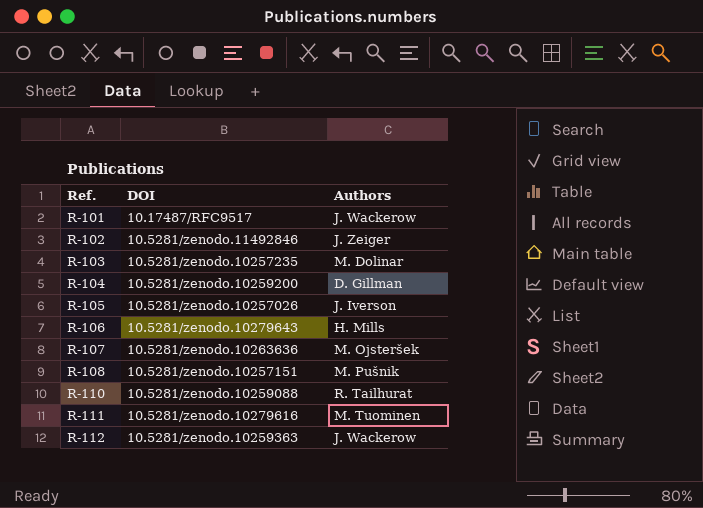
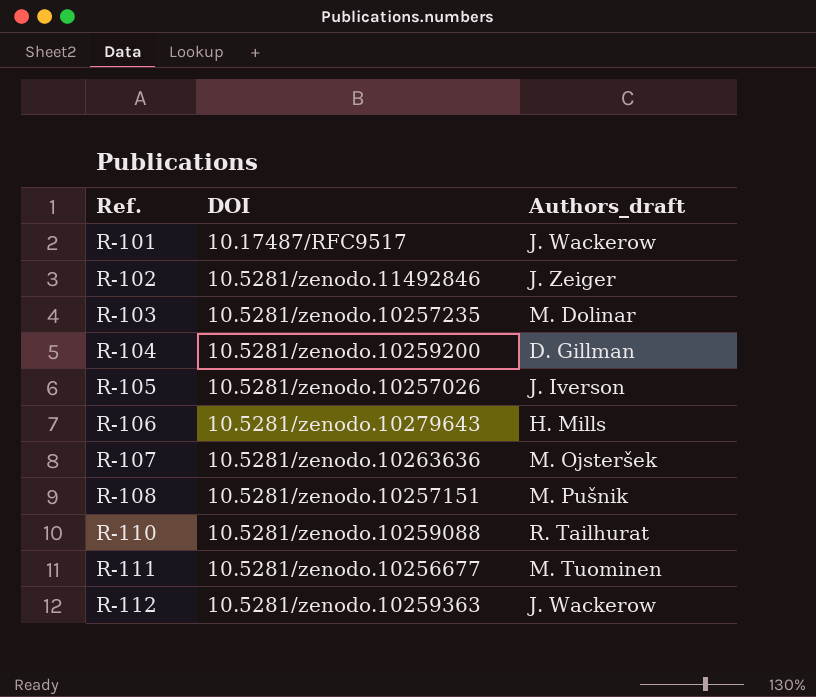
column name: Authors -> Authors_draft
R-111 | DOI: 10.5281/zenodo.10279616 -> 10.5281/zenodo.10256677

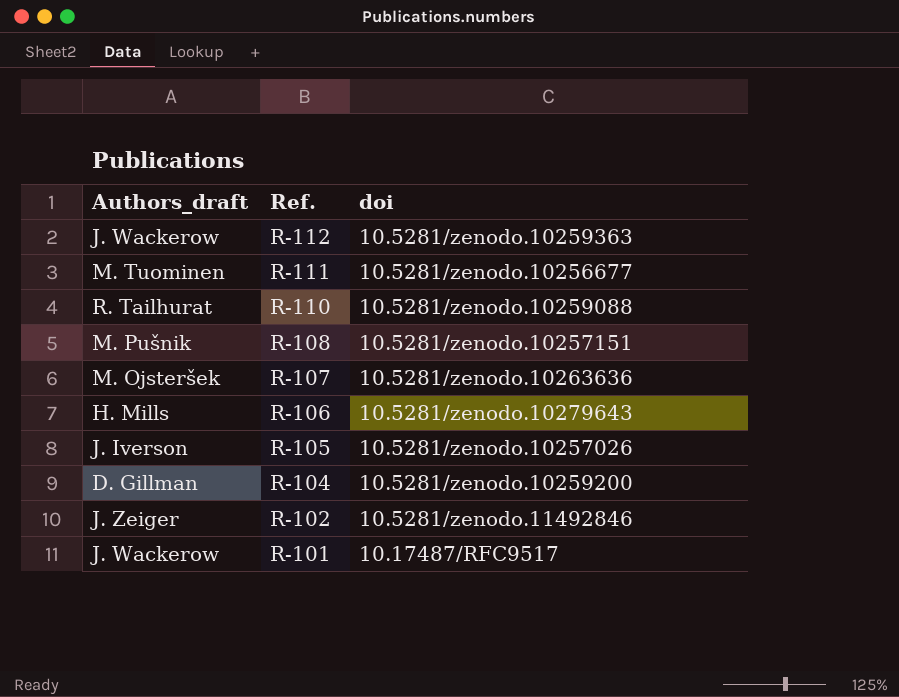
row order: Ref. ascending -> Ref. descending
column Authors_draft | position: 3 -> 1
column name: DOI -> doi
row R-103: 10.5281/zenodo.10257235 | M. Dolinar -> none

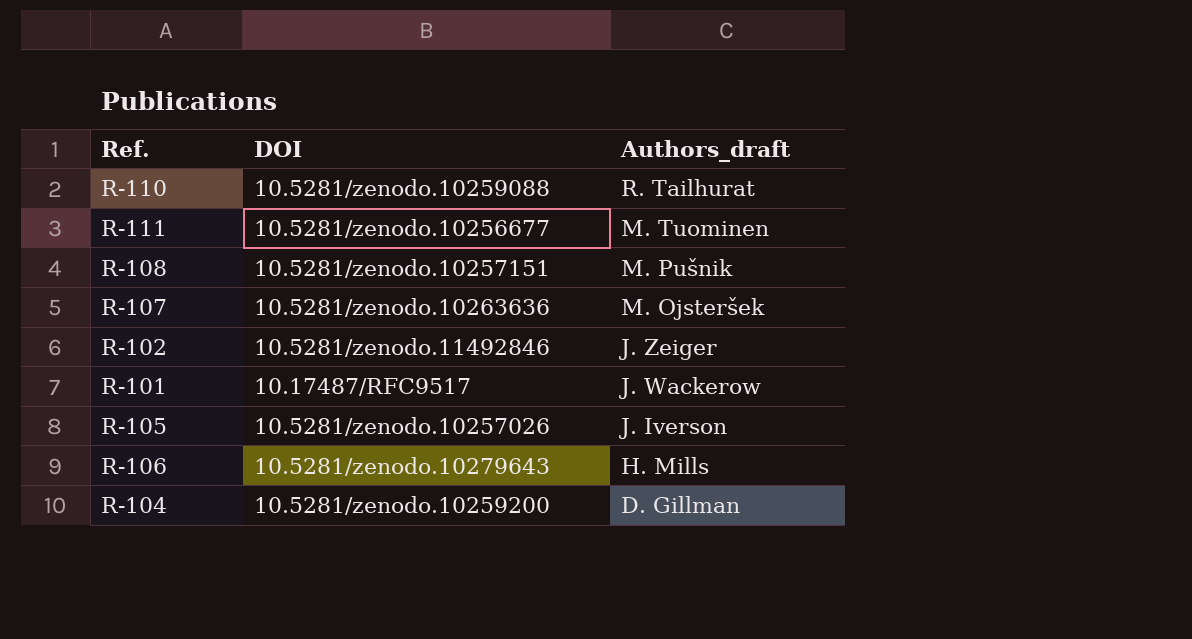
row order: Ref. descending -> Authors_draft descending
column name: doi -> DOI
column Authors_draft | position: 1 -> 3
row R-112: J. Wackerow | 10.5281/zenodo.10259363 -> none

